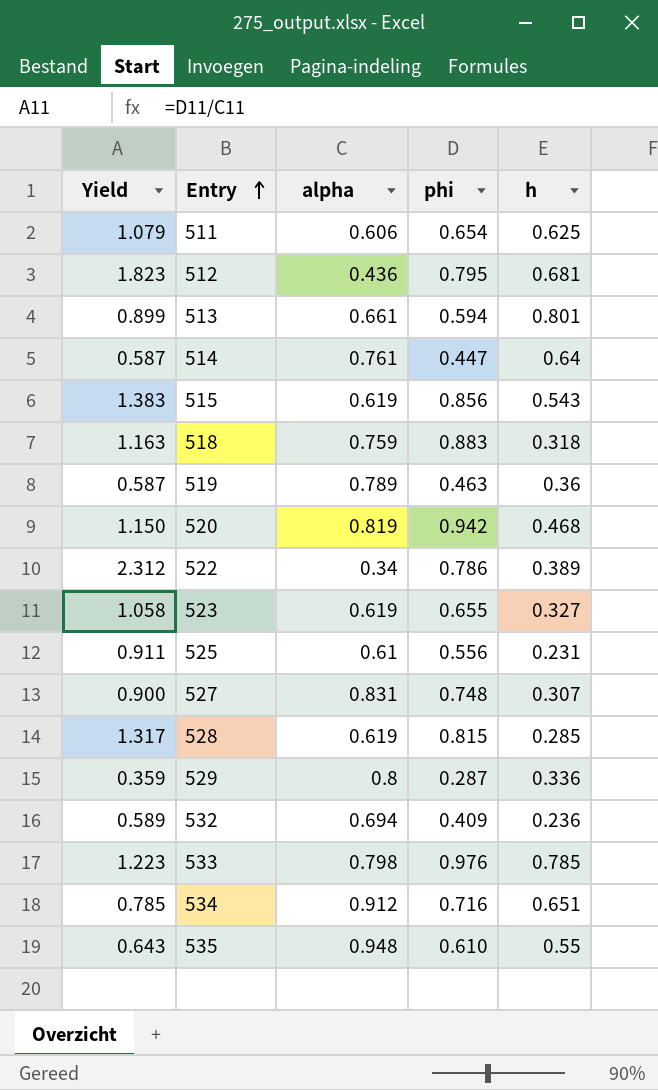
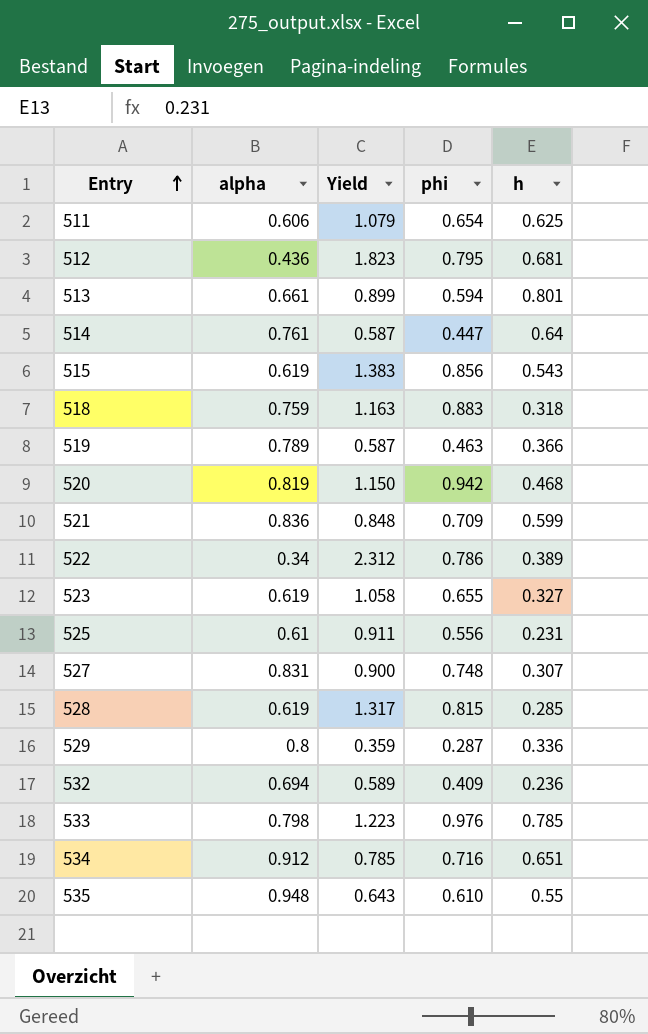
column Yield | position: 1 -> 3
519 | h: 0.36 -> 0.366
row 521: none -> 0.836 | 0.848 | 0.709 | 0.599

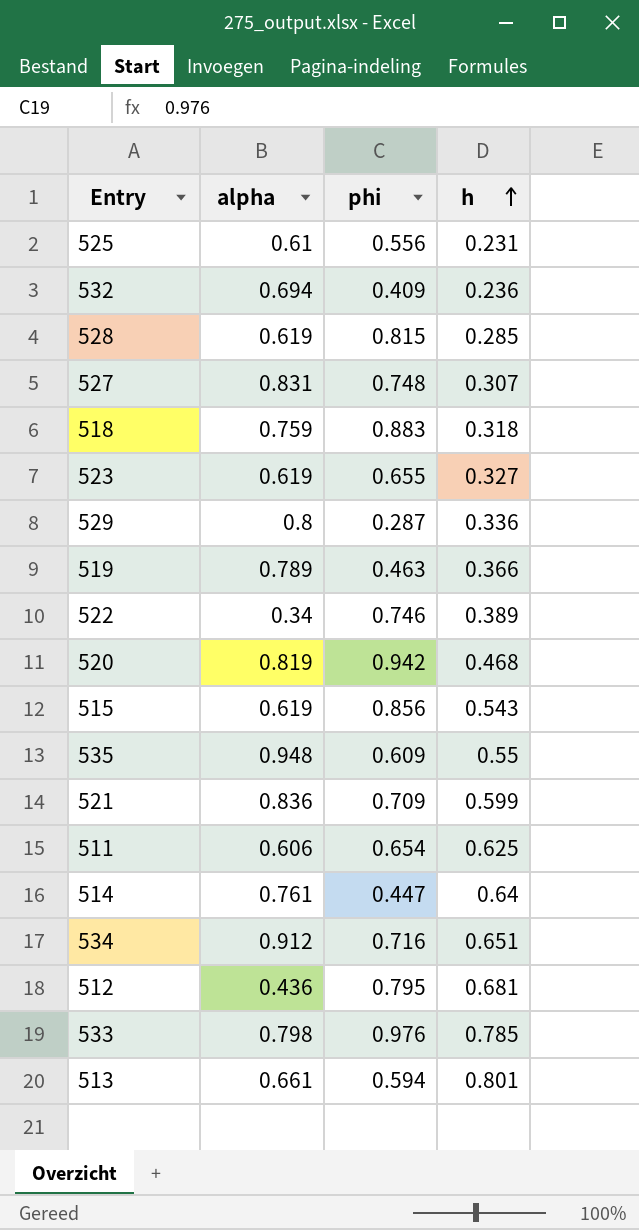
row order: Entry ascending -> h ascending
column Yield | formula: [phi] / [alpha] -> none
522 | phi: 0.786 -> 0.746
535 | phi: 0.610 -> 0.609

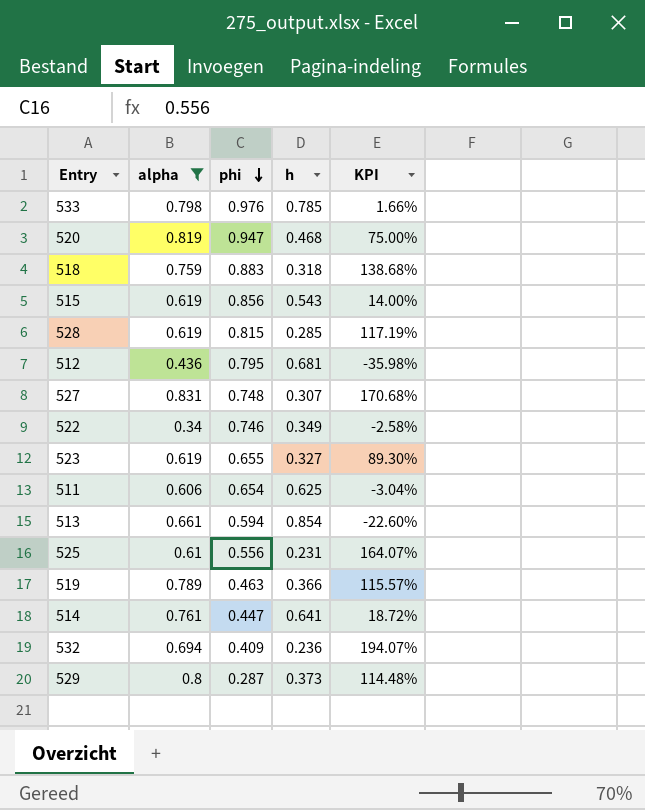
filter: none -> alpha <= 0.831
row order: h ascending -> phi descending
column KPI | formula: none -> ([alpha] - [h]) / [h]
520 | phi: 0.942 -> 0.947
522 | h: 0.389 -> 0.349
513 | h: 0.801 -> 0.854
514 | h: 0.64 -> 0.641
529 | h: 0.336 -> 0.373

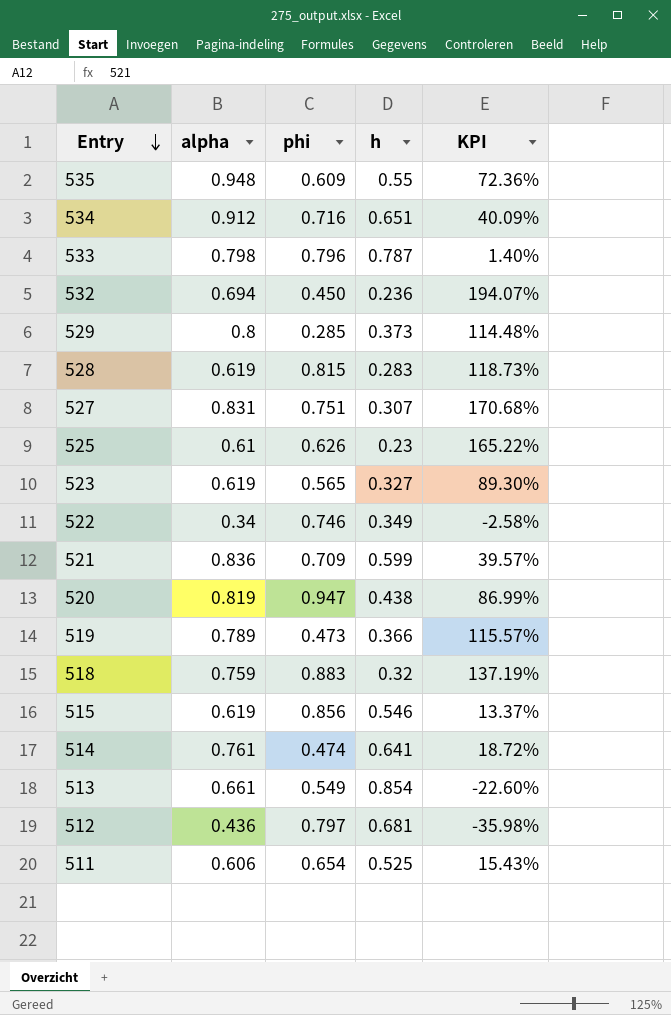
filter: alpha <= 0.831 -> none
row order: phi descending -> Entry descending
533 | phi: 0.976 -> 0.796
533 | h: 0.785 -> 0.787
533 | KPI: 1.66% -> 1.40%
532 | phi: 0.409 -> 0.450
529 | phi: 0.287 -> 0.285
528 | h: 0.285 -> 0.283
528 | KPI: 117.19% -> 118.73%
527 | phi: 0.748 -> 0.751
525 | phi: 0.556 -> 0.626
525 | h: 0.231 -> 0.23
525 | KPI: 164.07% -> 165.22%
523 | phi: 0.655 -> 0.565
520 | h: 0.468 -> 0.438
520 | KPI: 75.00% -> 86.99%
519 | phi: 0.463 -> 0.473
518 | h: 0.318 -> 0.32
518 | KPI: 138.68% -> 137.19%
515 | h: 0.543 -> 0.546
515 | KPI: 14.00% -> 13.37%
514 | phi: 0.447 -> 0.474
513 | phi: 0.594 -> 0.549
512 | phi: 0.795 -> 0.797
511 | h: 0.625 -> 0.525
511 | KPI: -3.04% -> 15.43%

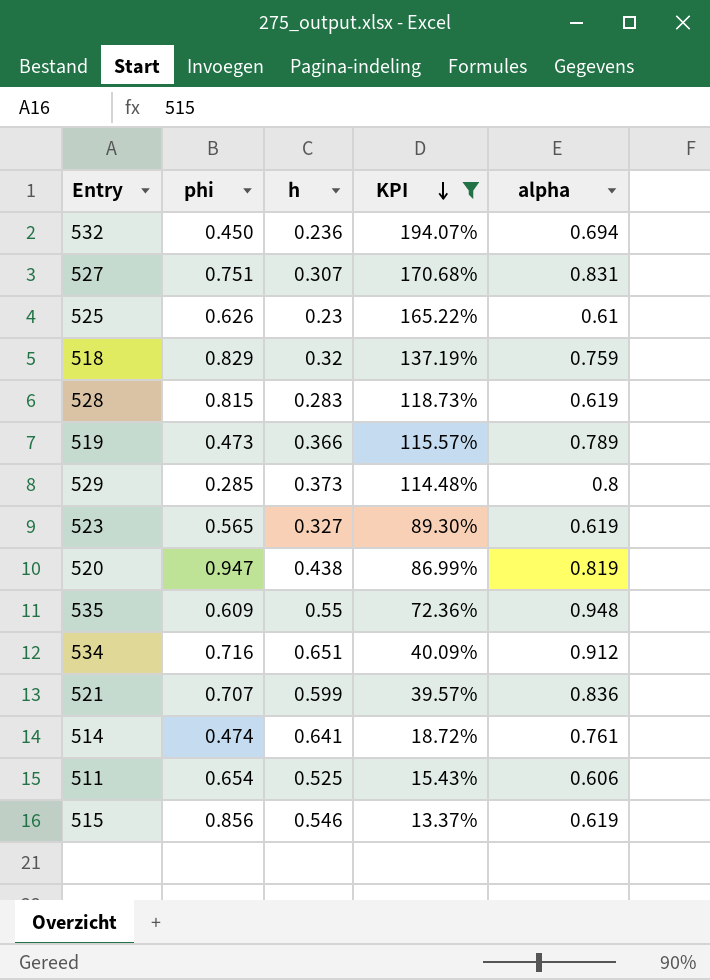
filter: none -> KPI >= 13.37%
row order: Entry descending -> KPI descending
column alpha | position: 2 -> 5
518 | phi: 0.883 -> 0.829
521 | phi: 0.709 -> 0.707

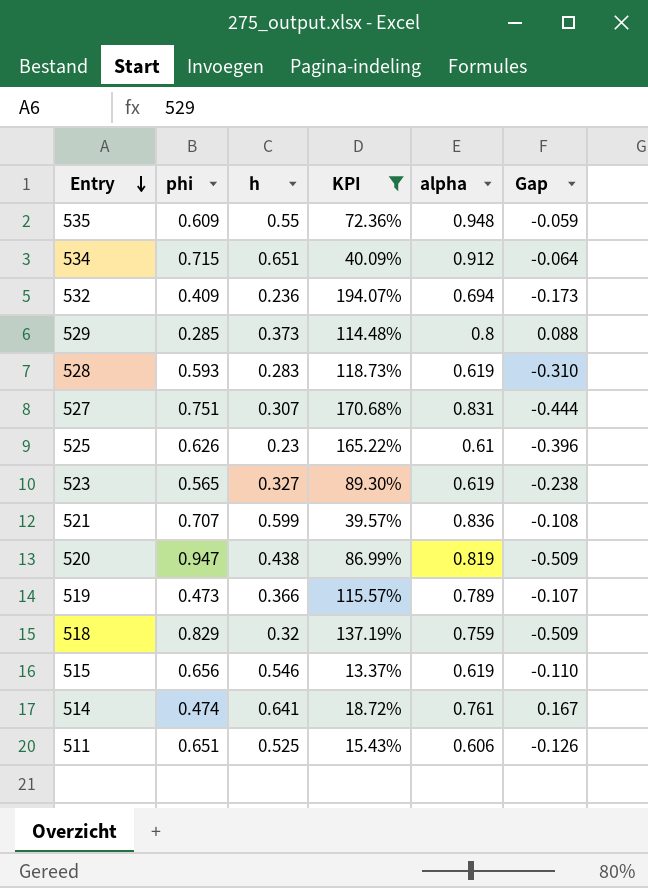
row order: KPI descending -> Entry descending
column Gap | formula: none -> [h] - [phi]
534 | phi: 0.716 -> 0.715
532 | phi: 0.450 -> 0.409
528 | phi: 0.815 -> 0.593
515 | phi: 0.856 -> 0.656
511 | phi: 0.654 -> 0.651

